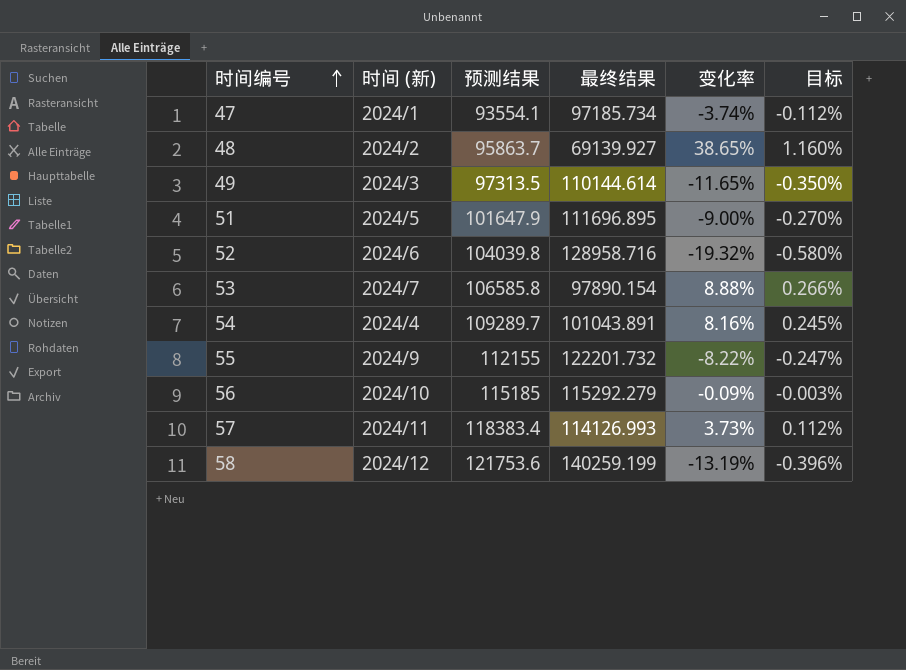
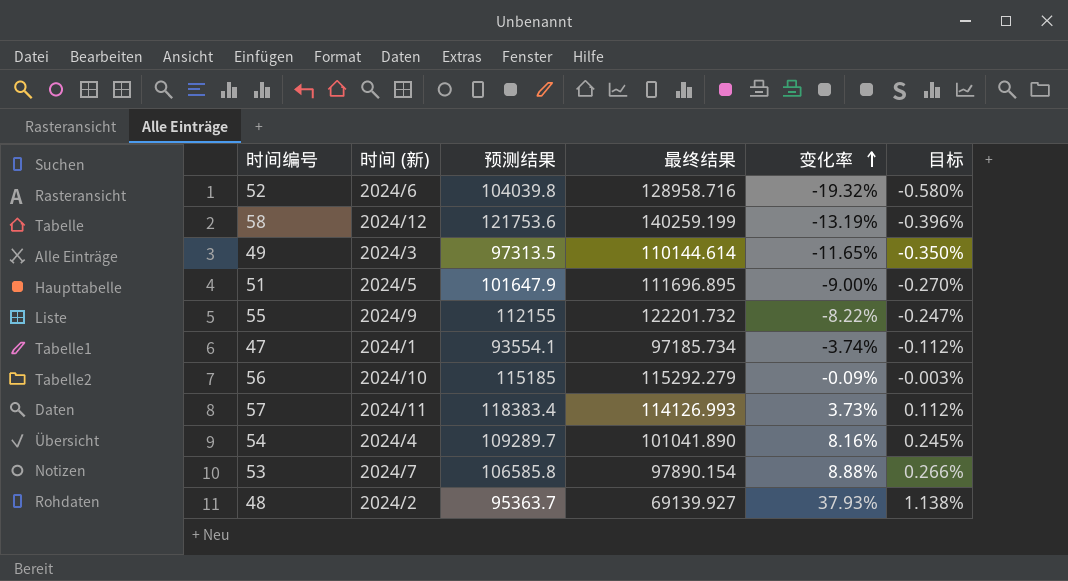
row order: 时间编号 ascending -> 变化率 ascending
54 | 最终结果: 101043.891 -> 101041.890
48 | 预测结果: 95863.7 -> 95363.7
48 | 变化率: 38.65% -> 37.93%
48 | 目标: 1.160% -> 1.138%

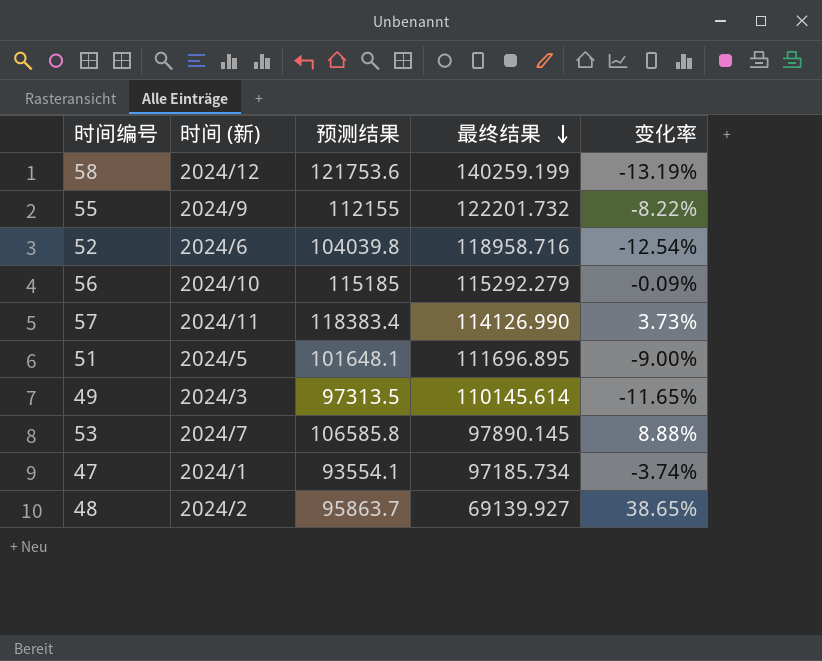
row order: 变化率 ascending -> 最终结果 descending
column 目标 | formula: [变化率] * 0.03 -> none
row 54: 2024/4 | 109289.7 | 101041.890 | 8.16% | 0.245% -> none
52 | 最终结果: 128958.716 -> 118958.716
52 | 变化率: -19.32% -> -12.54%
57 | 最终结果: 114126.993 -> 114126.990
51 | 预测结果: 101647.9 -> 101648.1
49 | 最终结果: 110144.614 -> 110145.614
53 | 最终结果: 97890.154 -> 97890.145
48 | 预测结果: 95363.7 -> 95863.7
48 | 变化率: 37.93% -> 38.65%

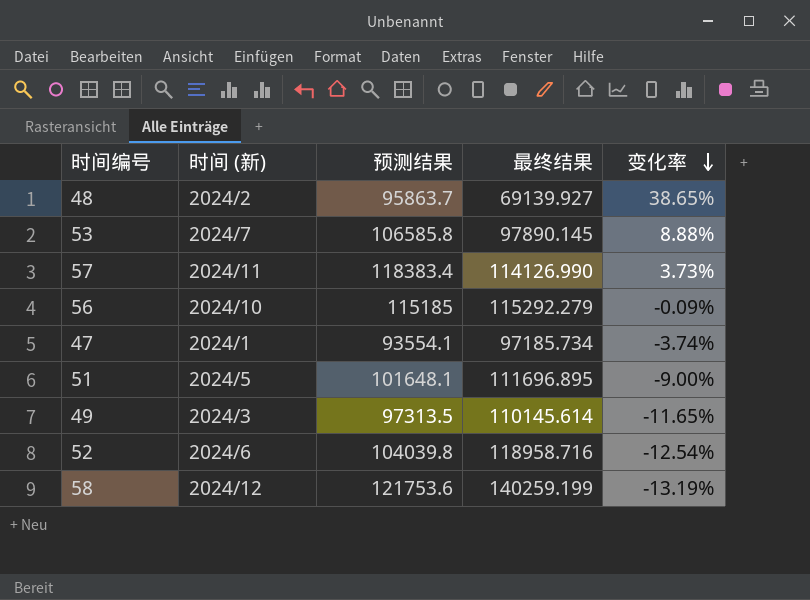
row order: 最终结果 descending -> 变化率 descending
row 55: 2024/9 | 112155 | 122201.732 | -8.22% -> none

